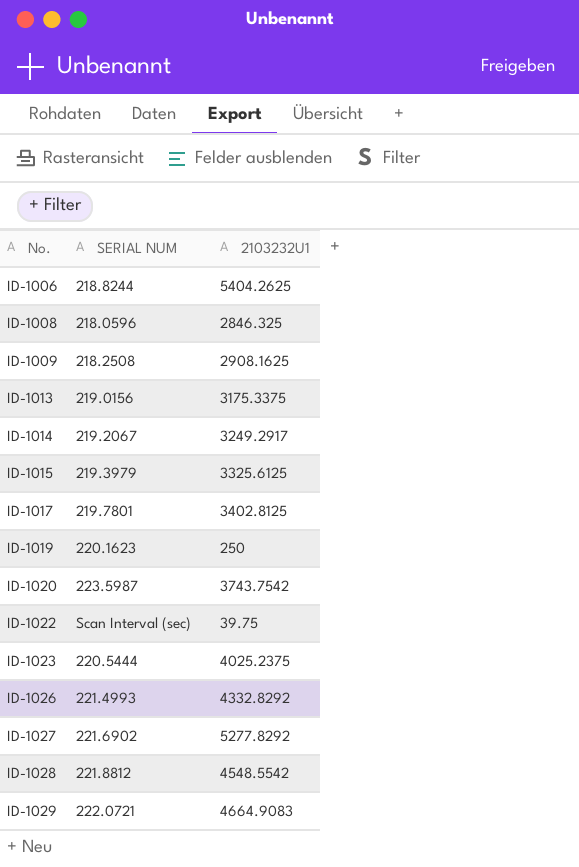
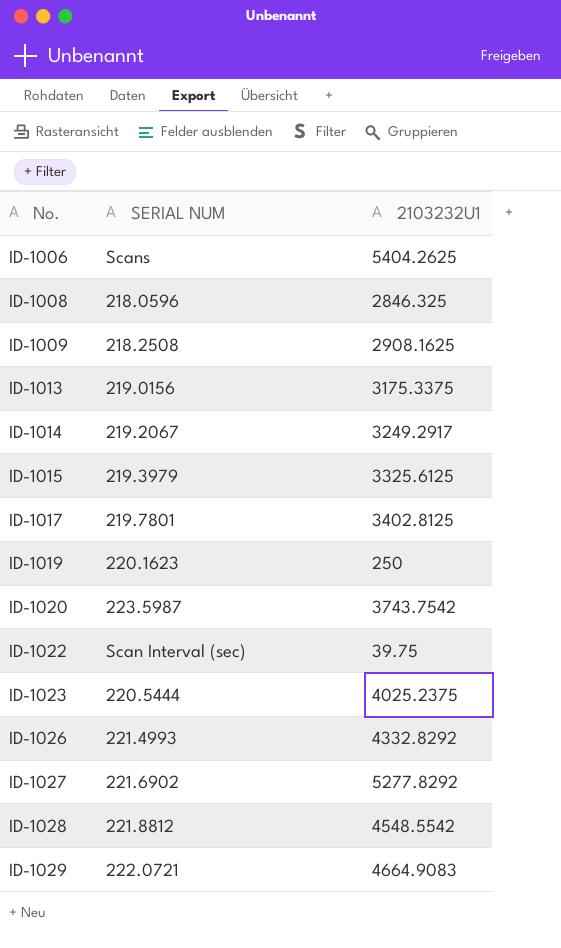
ID-1006 | SERIAL NUM: 218.8244 -> Scans

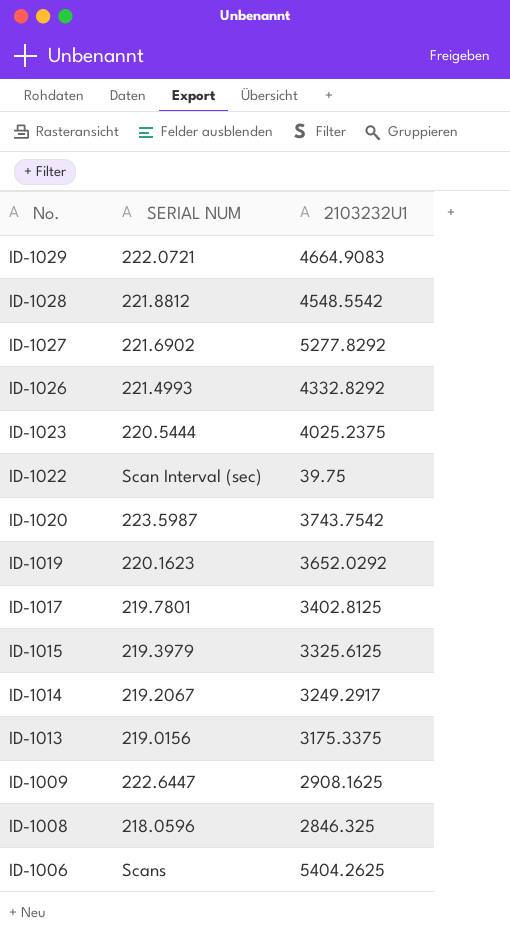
row order: No. ascending -> No. descending
ID-1019 | 2103232U1: 250 -> 3652.0292
ID-1009 | SERIAL NUM: 218.2508 -> 222.6447

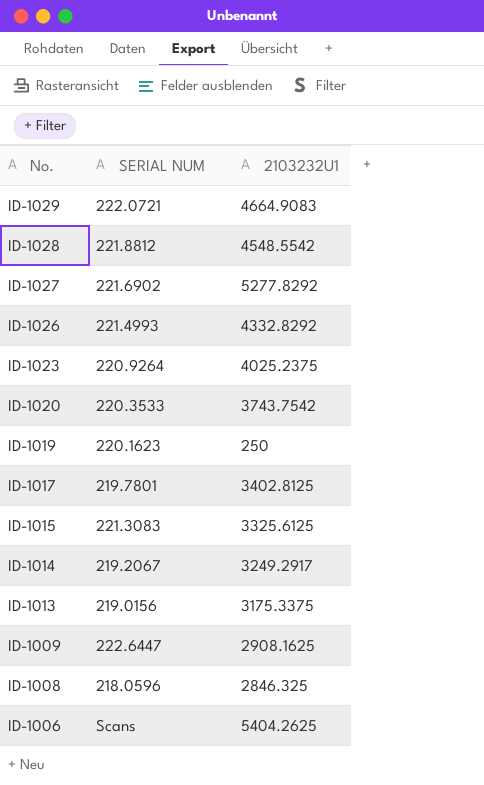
row ID-1022: Scan Interval (sec) | 39.75 -> none
ID-1023 | SERIAL NUM: 220.5444 -> 220.9264
ID-1020 | SERIAL NUM: 223.5987 -> 220.3533
ID-1019 | 2103232U1: 3652.0292 -> 250
ID-1015 | SERIAL NUM: 219.3979 -> 221.3083

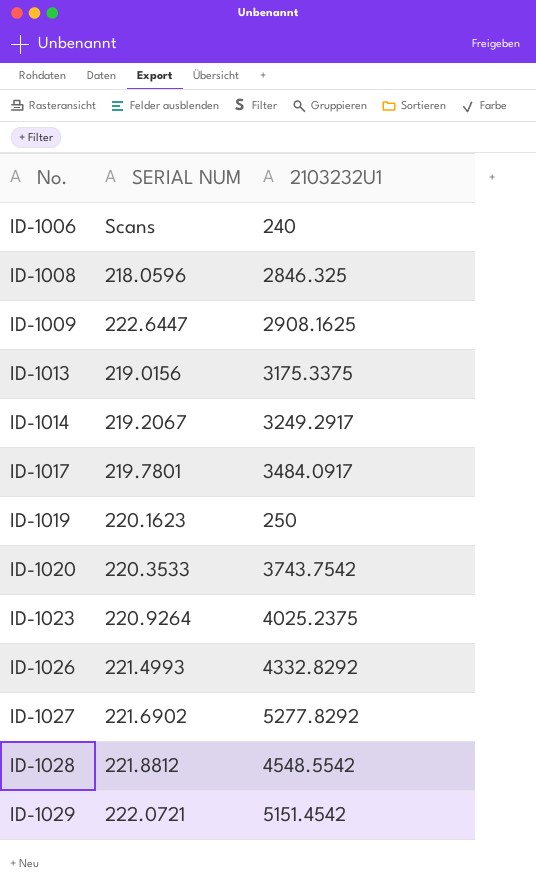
row order: No. descending -> No. ascending
row ID-1015: 221.3083 | 3325.6125 -> none
ID-1006 | 2103232U1: 5404.2625 -> 240
ID-1017 | 2103232U1: 3402.8125 -> 3484.0917
ID-1029 | 2103232U1: 4664.9083 -> 5151.4542

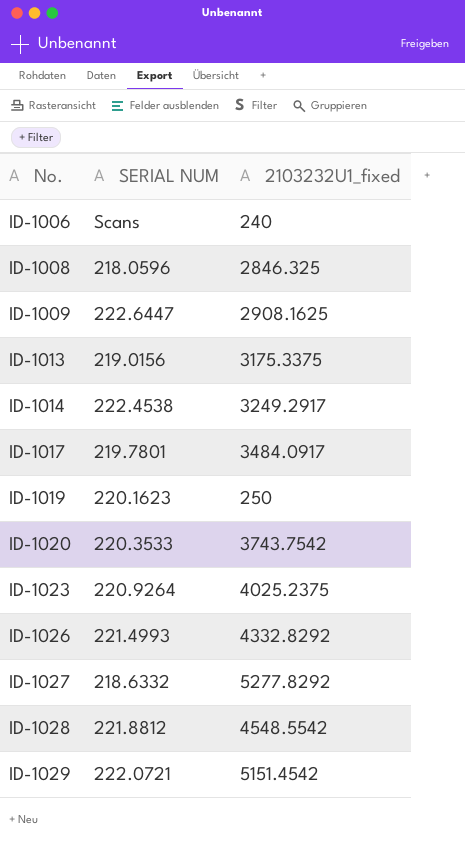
column name: 2103232U1 -> 2103232U1_fixed
ID-1014 | SERIAL NUM: 219.2067 -> 222.4538
ID-1027 | SERIAL NUM: 221.6902 -> 218.6332

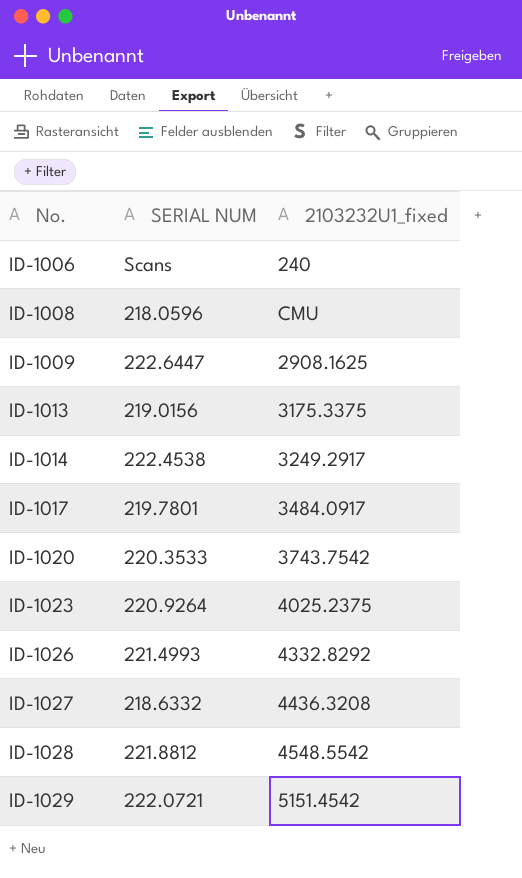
row ID-1019: 220.1623 | 250 -> none
ID-1008 | 2103232U1_fixed: 2846.325 -> CMU
ID-1027 | 2103232U1_fixed: 5277.8292 -> 4436.3208

